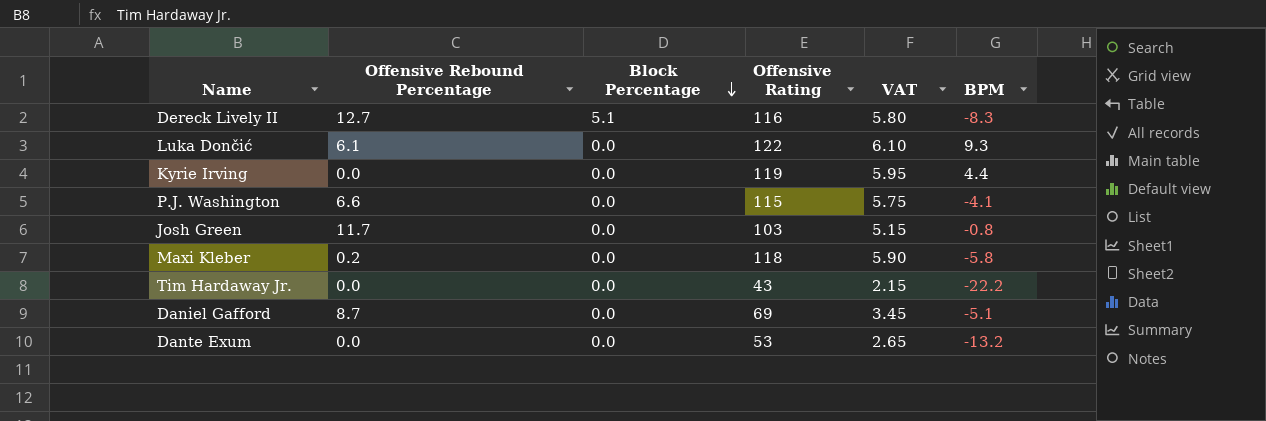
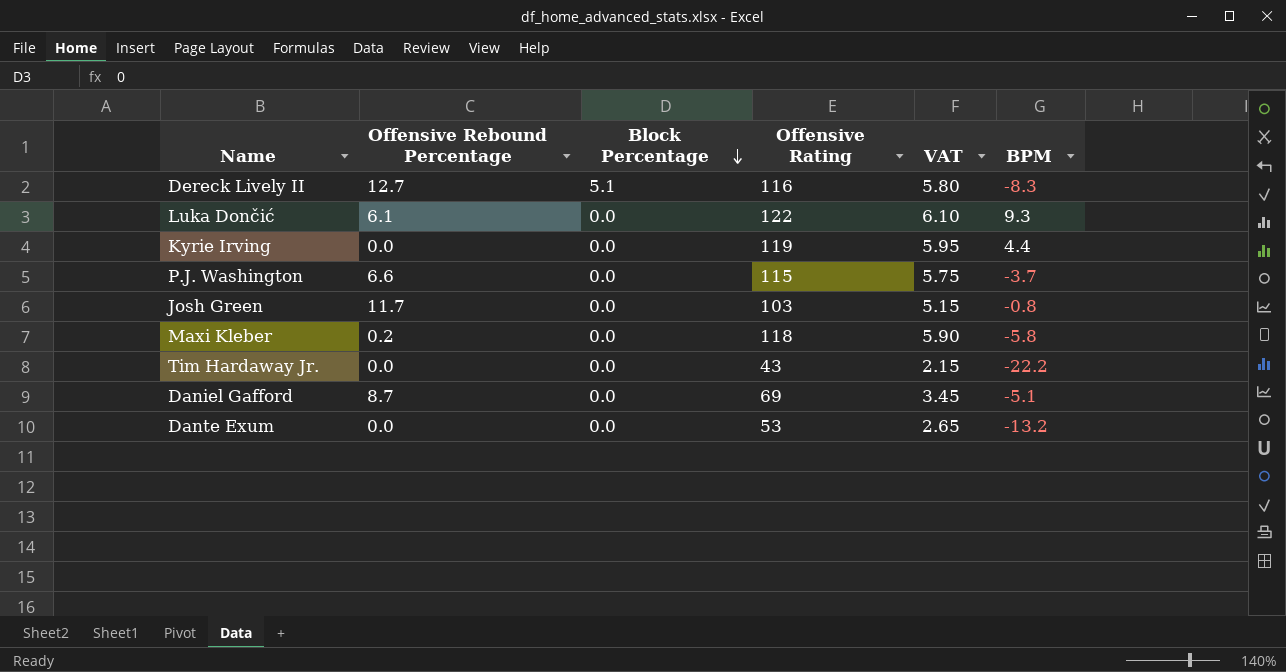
P.J. Washington | BPM: -4.1 -> -3.7

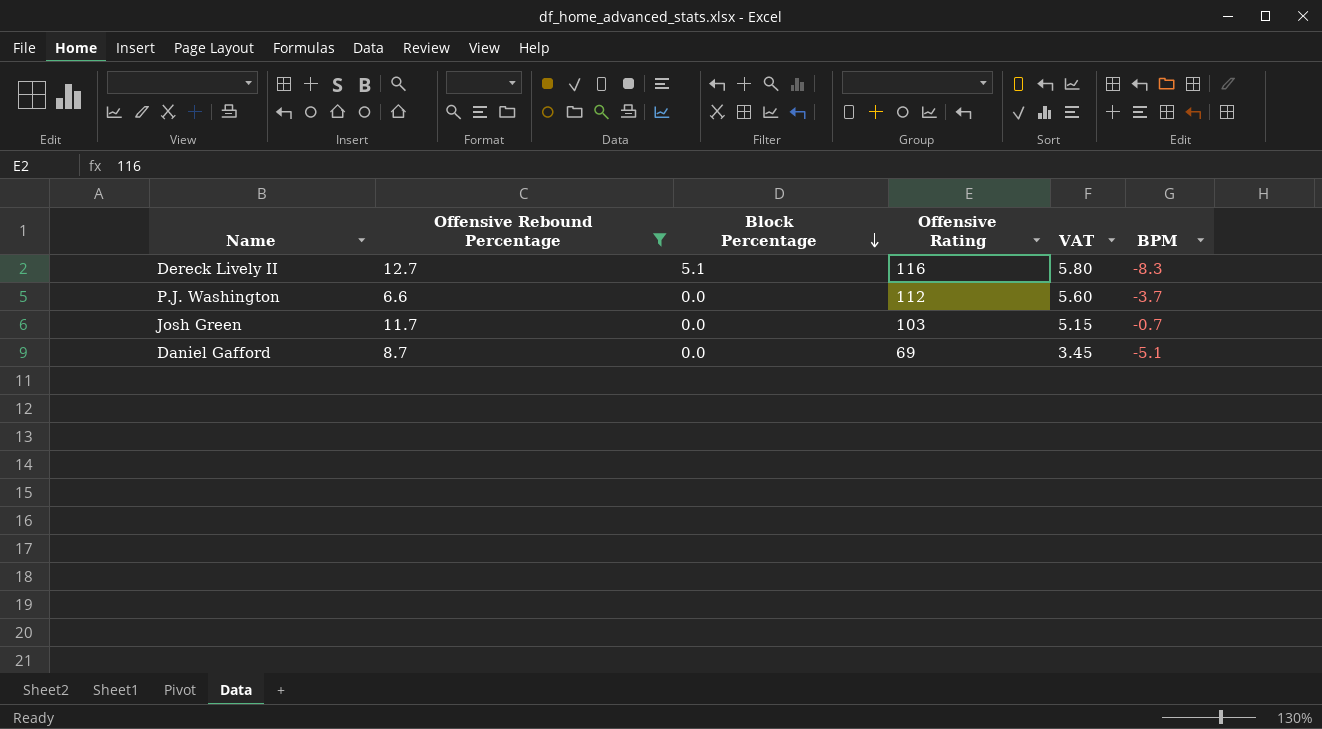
filter: none -> Offensive Rebound Percentage >= 6.6
P.J. Washington | Offensive Rating: 115 -> 112
P.J. Washington | VAT: 5.75 -> 5.60
Josh Green | BPM: -0.8 -> -0.7

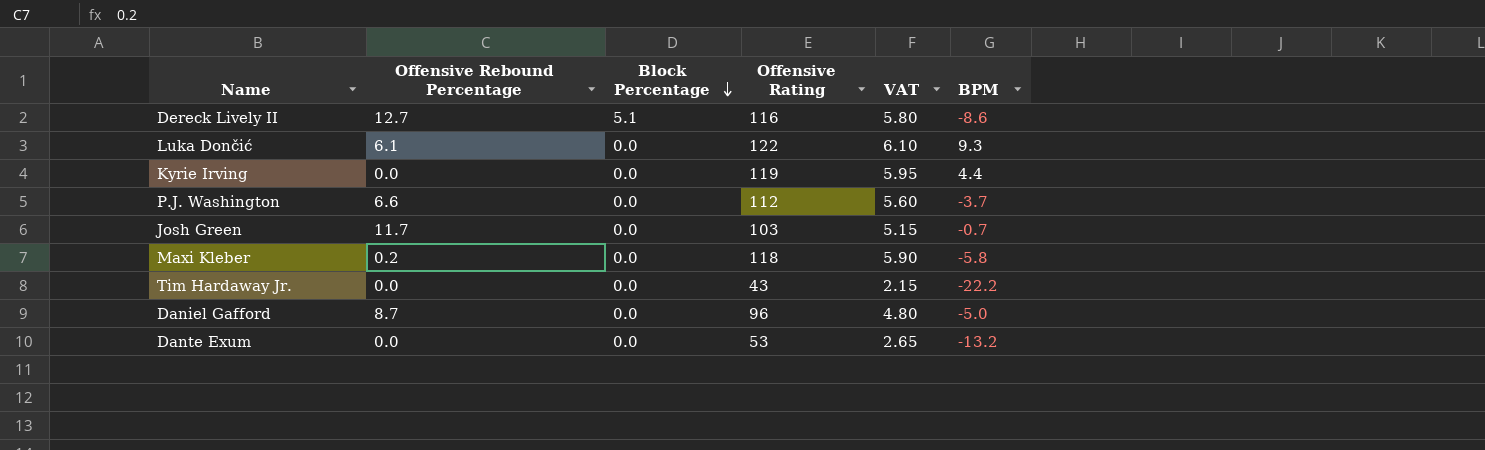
filter: Offensive Rebound Percentage >= 6.6 -> none
Dereck Lively II | BPM: -8.3 -> -8.6
Daniel Gafford | Offensive Rating: 69 -> 96
Daniel Gafford | VAT: 3.45 -> 4.80
Daniel Gafford | BPM: -5.1 -> -5.0

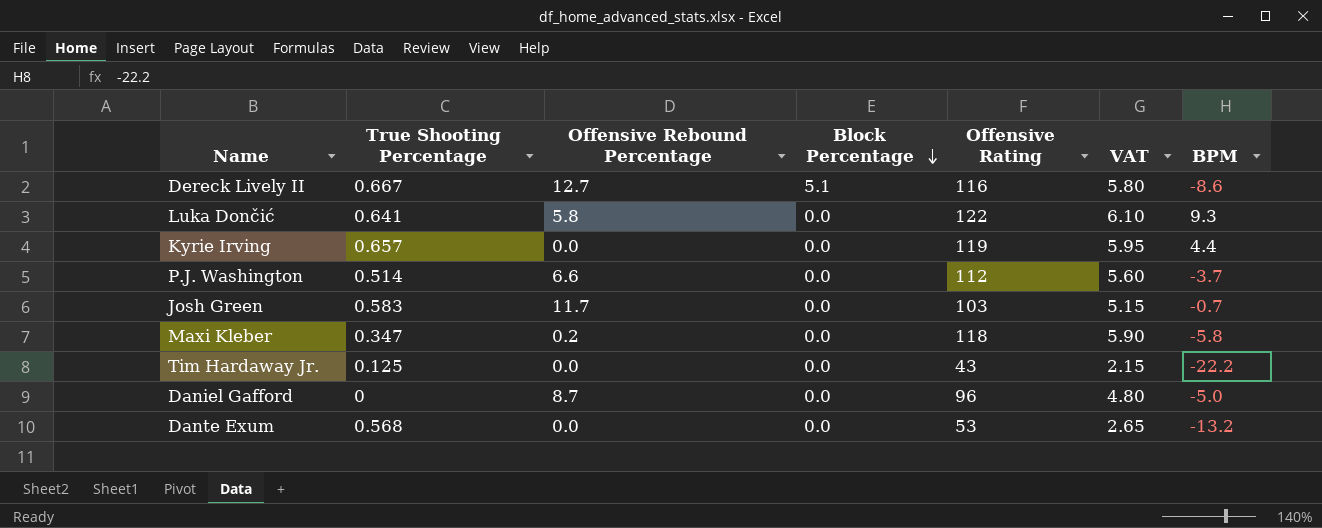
column True Shooting Percentage | position: none -> 2
Luka Dončić | Offensive Rebound Percentage: 6.1 -> 5.8

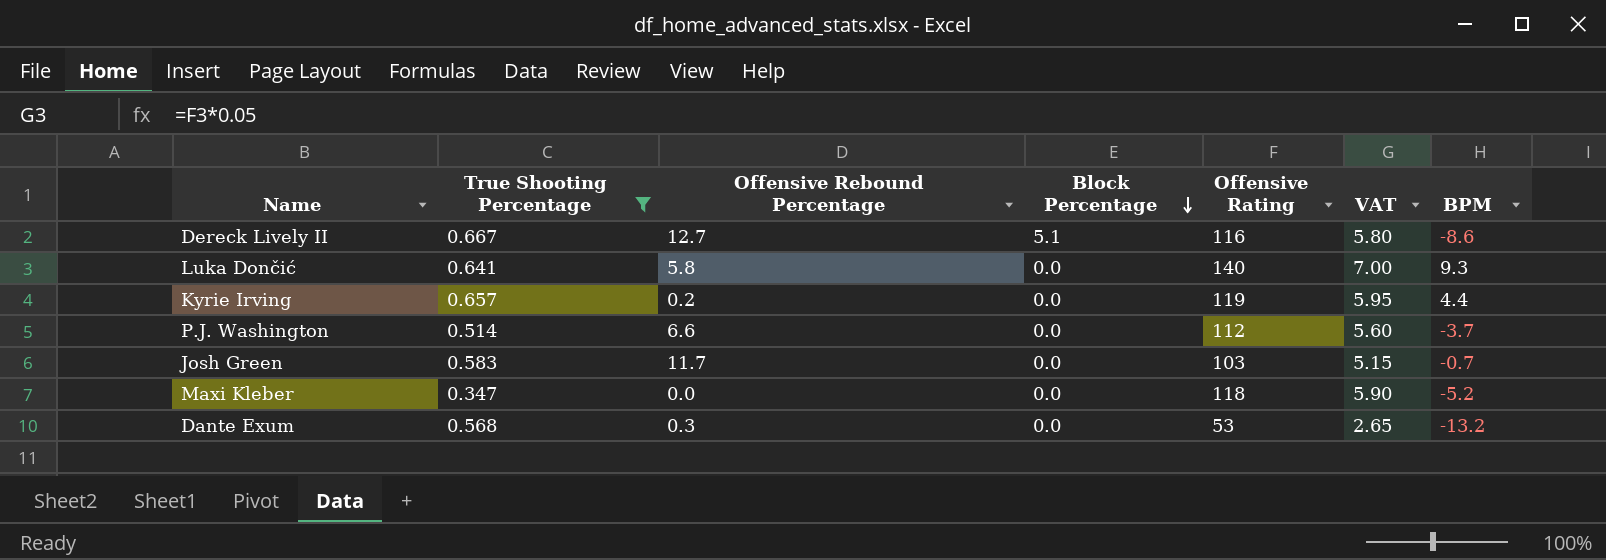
filter: none -> True Shooting Percentage >= 0.347
Luka Dončić | Offensive Rating: 122 -> 140
Luka Dončić | VAT: 6.10 -> 7.00
Kyrie Irving | Offensive Rebound Percentage: 0.0 -> 0.2
Maxi Kleber | Offensive Rebound Percentage: 0.2 -> 0.0
Maxi Kleber | BPM: -5.8 -> -5.2
Dante Exum | Offensive Rebound Percentage: 0.0 -> 0.3

